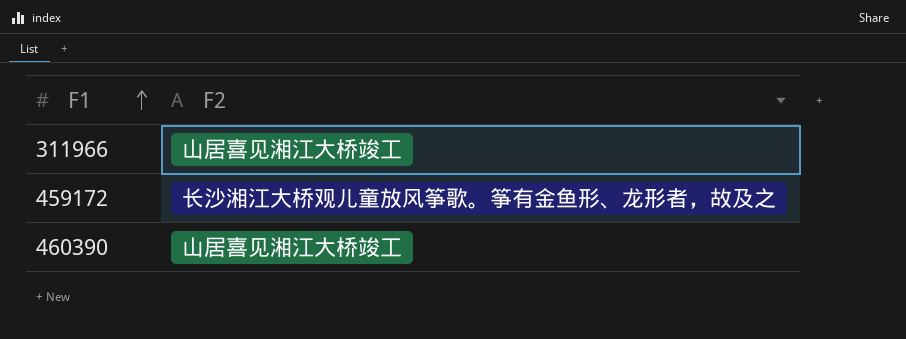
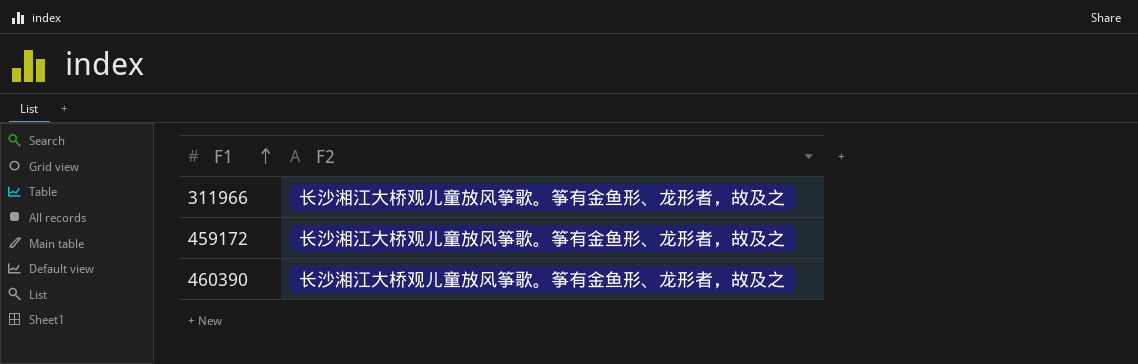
311966 | F2: 山居喜见湘江大桥竣工 -> 长沙湘江大桥观儿童放风筝歌。筝有金鱼形、龙形者，故及之
460390 | F2: 山居喜见湘江大桥竣工 -> 长沙湘江大桥观儿童放风筝歌。筝有金鱼形、龙形者，故及之

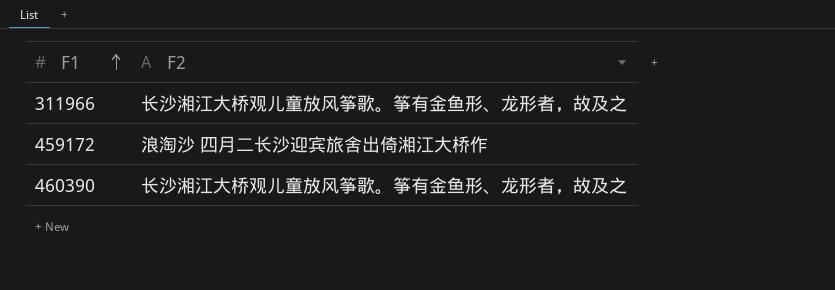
459172 | F2: 长沙湘江大桥观儿童放风筝歌。筝有金鱼形、龙形者，故及之 -> 浪淘沙 四月二长沙迎宾旅舍出倚湘江大桥作

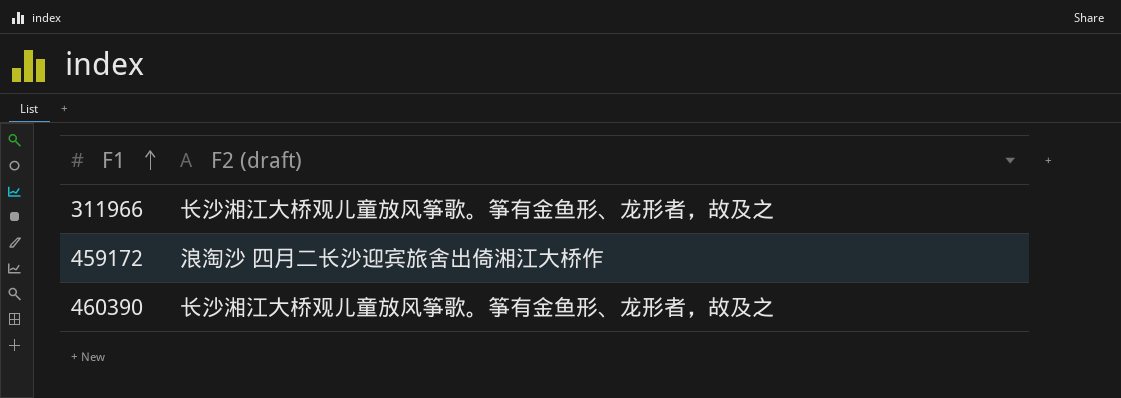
column name: F2 -> F2 (draft)

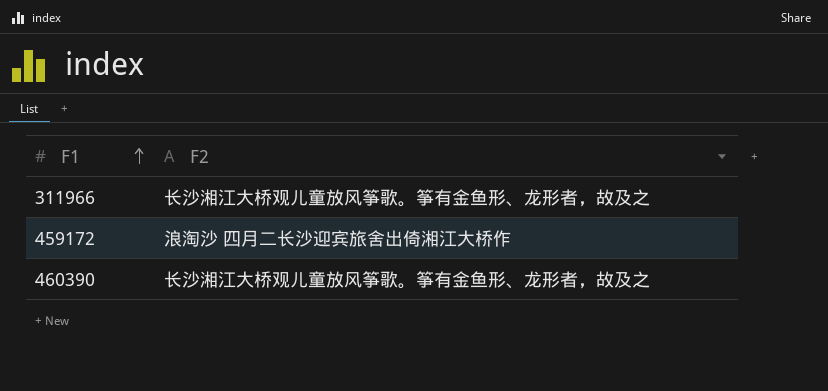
column name: F2 (draft) -> F2

